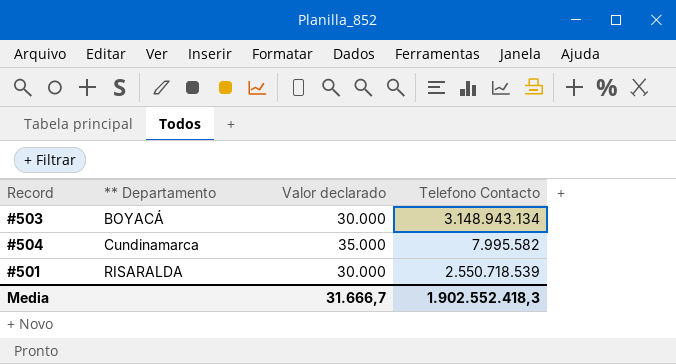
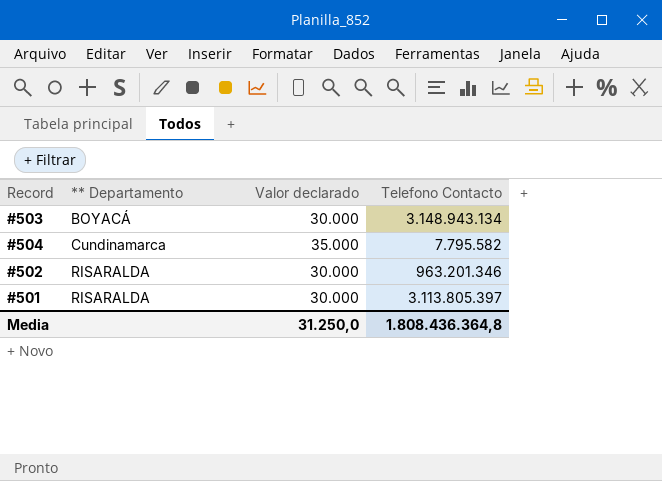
#504 | Telefono Contacto: 7.995.582 -> 7.795.582
row #502: none -> RISARALDA | 30.000 | 963.201.346
#501 | Telefono Contacto: 2.550.718.539 -> 3.113.805.397
Media | Valor declarado: 31.666,7 -> 31.250,0
Media | Telefono Contacto: 1.902.552.418,3 -> 1.808.436.364,8

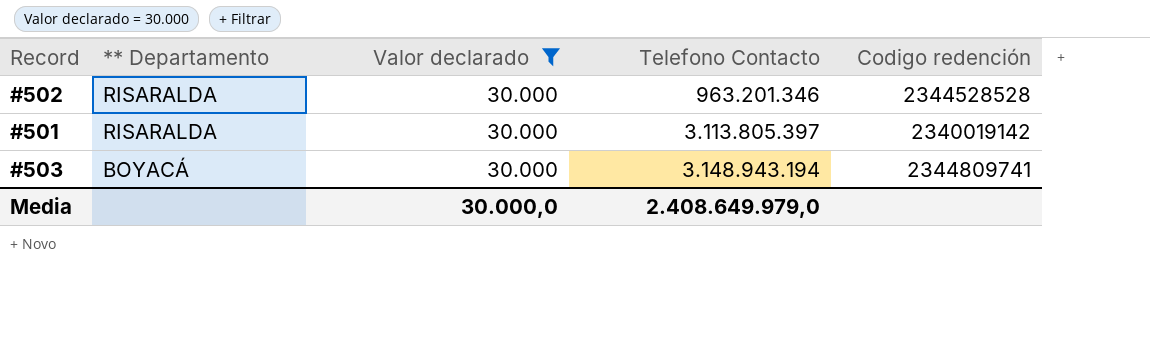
filter: none -> Valor declarado = 30.000
row order: ** Departamento ascending -> ** Departamento descending
column Codigo redención | position: none -> 5
#503 | Telefono Contacto: 3.148.943.134 -> 3.148.943.194
Media | Valor declarado: 31.250,0 -> 30.000,0
Media | Telefono Contacto: 1.808.436.364,8 -> 2.408.649.979,0

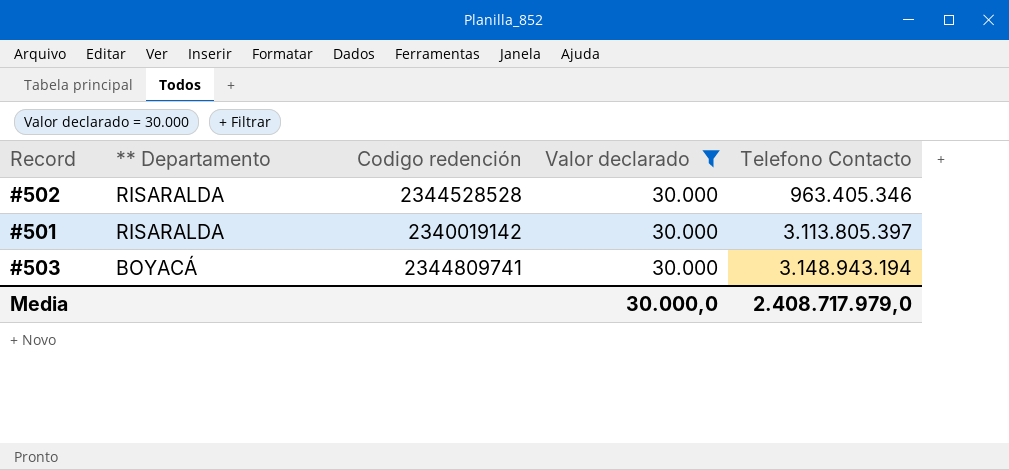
column Codigo redención | position: 5 -> 3
#502 | Telefono Contacto: 963.201.346 -> 963.405.346
Media | Telefono Contacto: 2.408.649.979,0 -> 2.408.717.979,0

